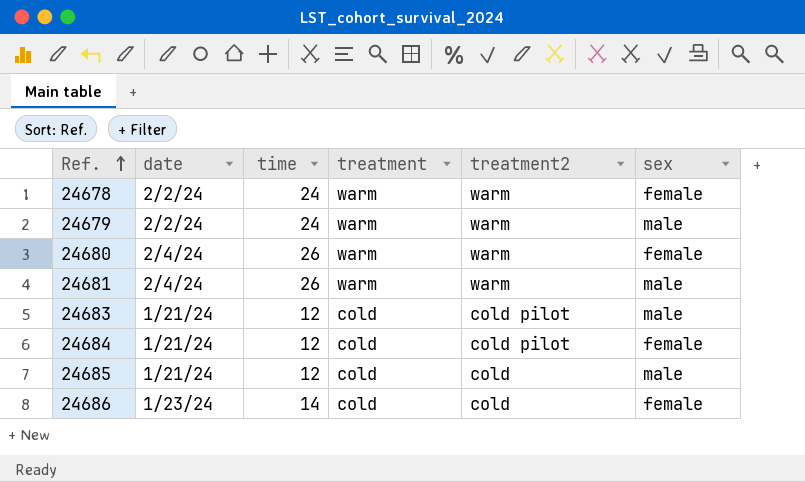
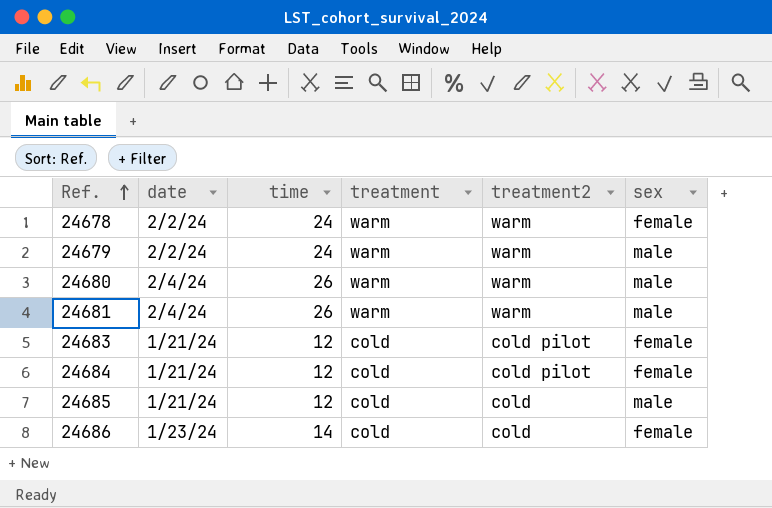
24680 | sex: female -> male
24683 | sex: male -> female

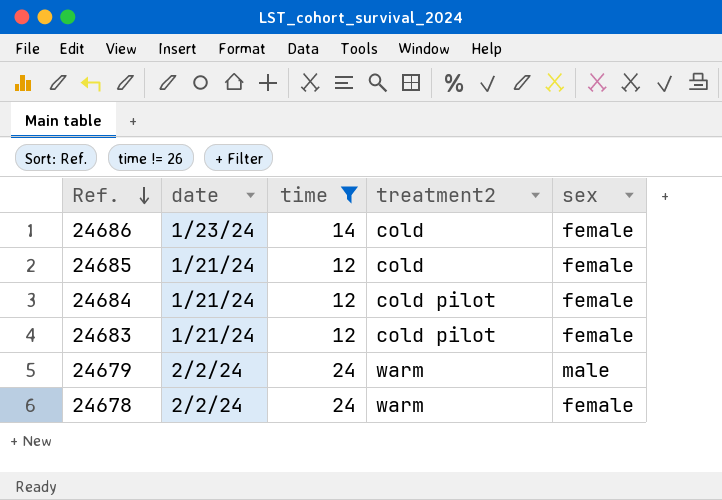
filter: none -> time != 26
row order: Ref. ascending -> Ref. descending
column treatment | position: 4 -> none
24685 | sex: male -> female

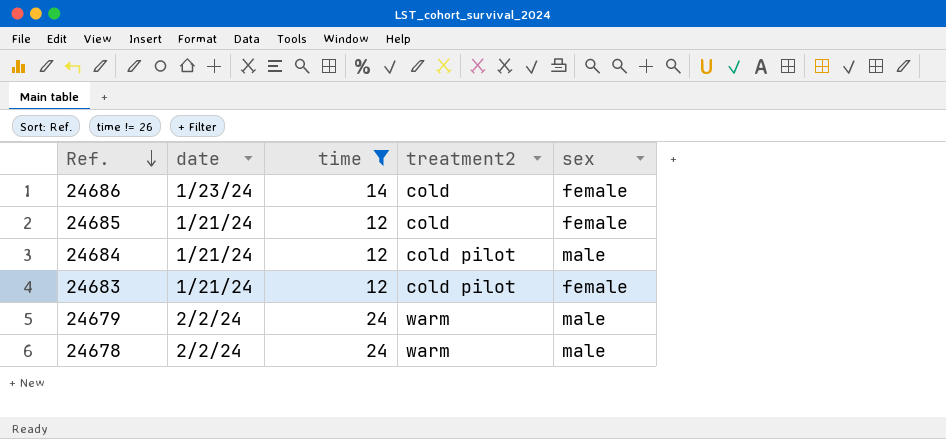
24684 | sex: female -> male
24678 | sex: female -> male

